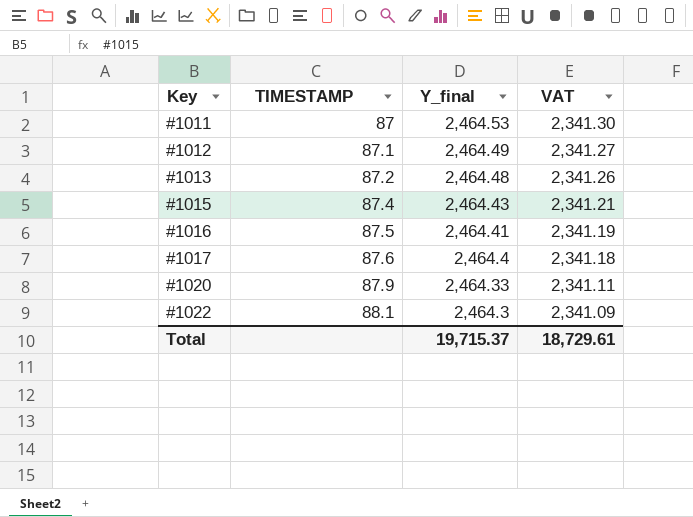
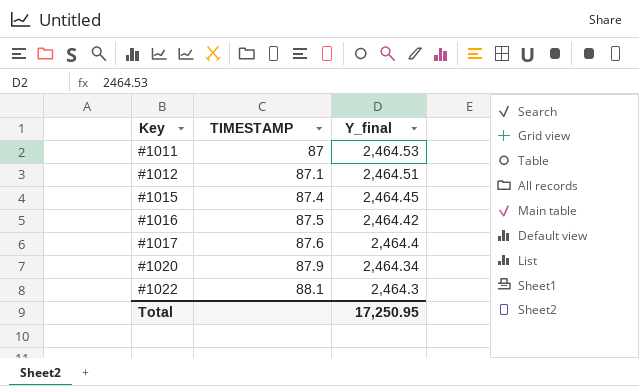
column VAT | formula: [Y_final] * 0.95 -> none
row #1013: 87.2 | 2,464.48 | 2,341.26 -> none
#1012 | Y_final: 2,464.49 -> 2,464.51
#1015 | Y_final: 2,464.43 -> 2,464.45
#1016 | Y_final: 2,464.41 -> 2,464.42
#1020 | Y_final: 2,464.33 -> 2,464.34
Total | Y_final: 19,715.37 -> 17,250.95

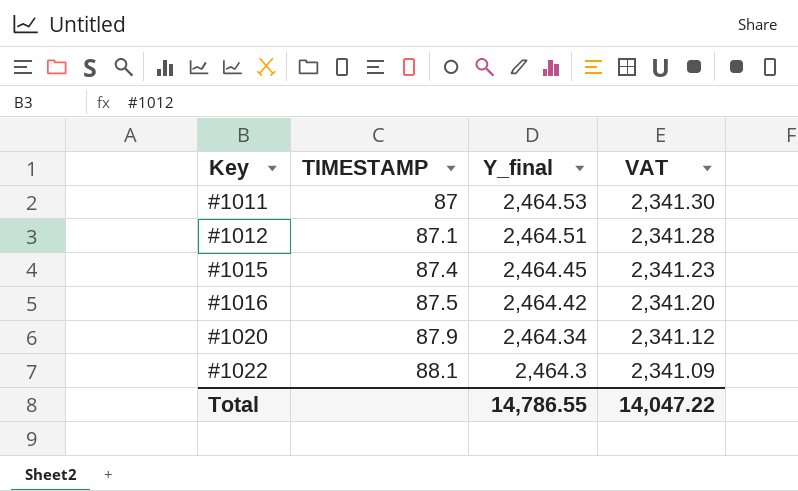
column VAT | formula: none -> [Y_final] * 0.95
row #1017: 87.6 | 2,464.4 -> none
Total | Y_final: 17,250.95 -> 14,786.55

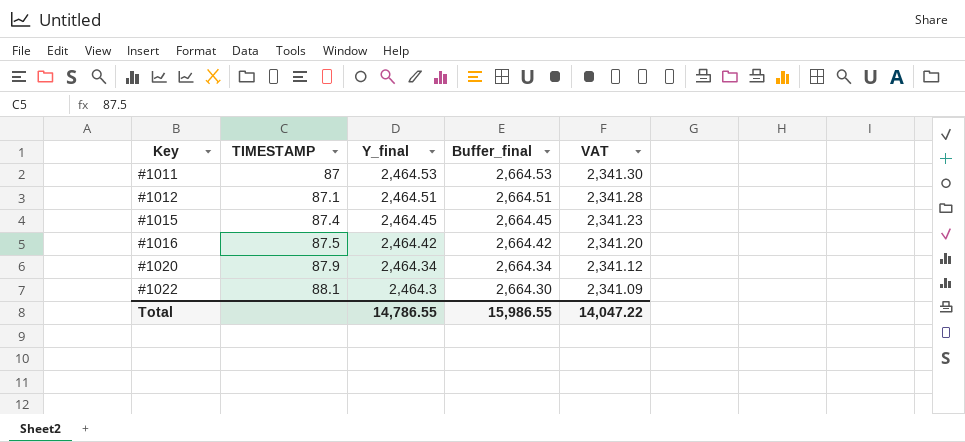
column Buffer_final | formula: none -> [Y_final] + 200

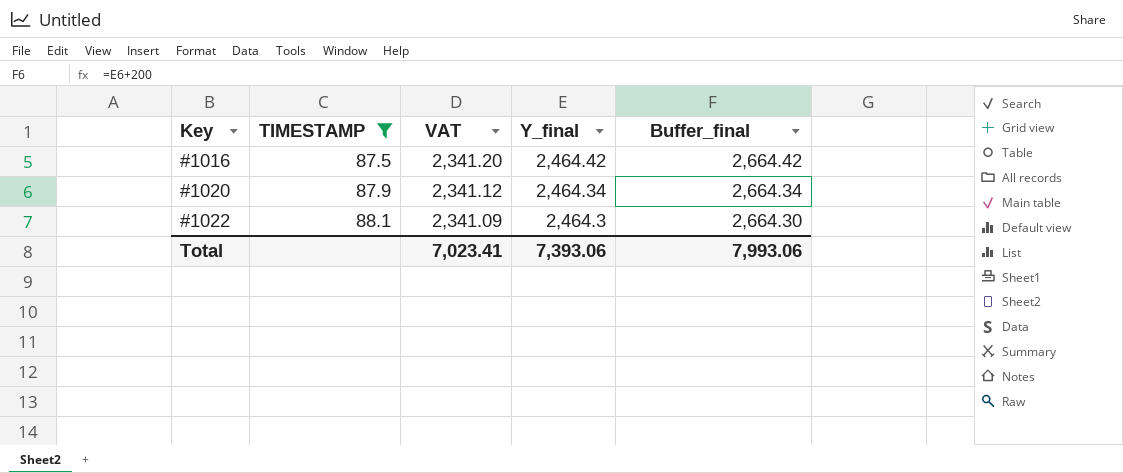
filter: none -> TIMESTAMP >= 87.5
column VAT | position: 5 -> 3
Total | VAT: 14,047.22 -> 7,023.41
Total | Y_final: 14,786.55 -> 7,393.06
Total | Buffer_final: 15,986.55 -> 7,993.06

